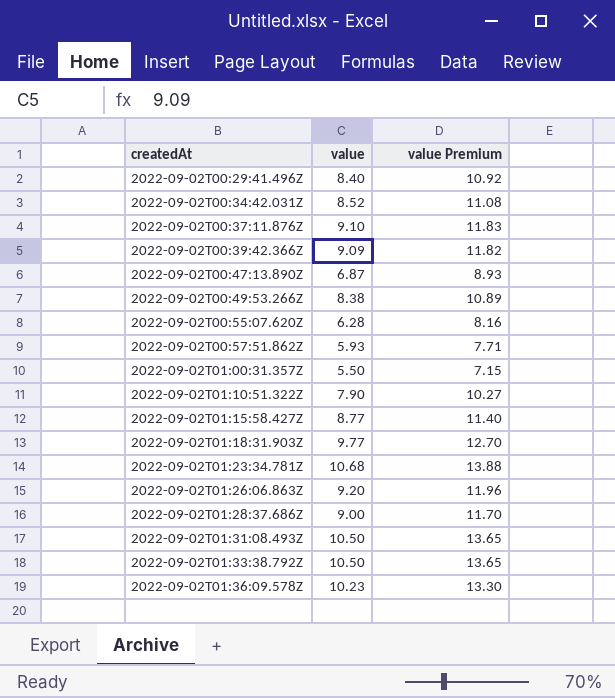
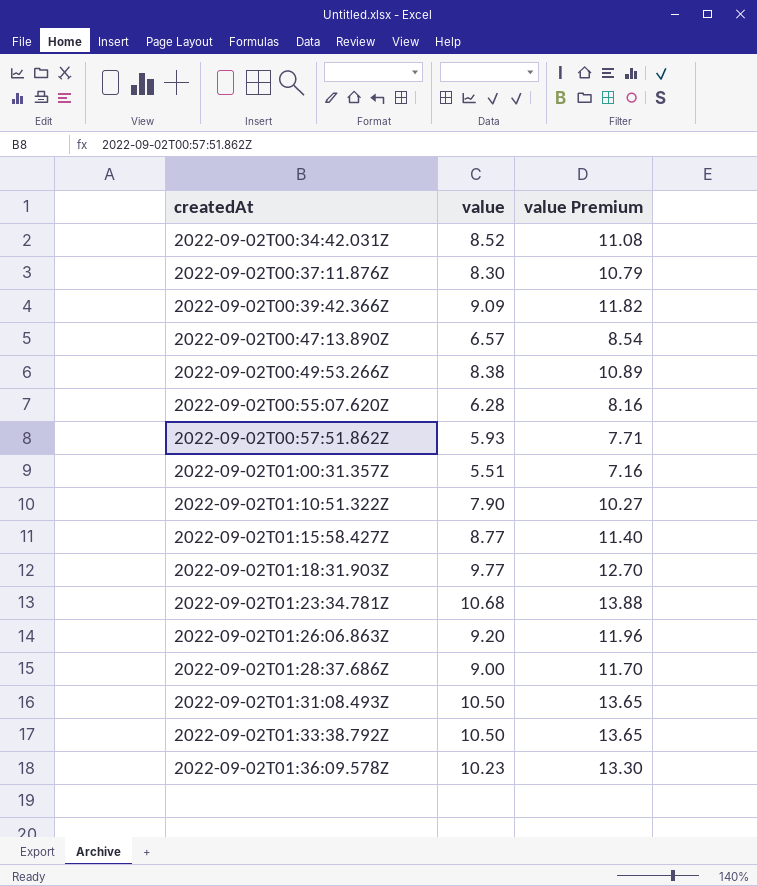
row 2022-09-02T00:29:41.496Z: 8.40 | 10.92 -> none
2022-09-02T00:37:11.876Z | value: 9.10 -> 8.30
2022-09-02T00:37:11.876Z | value Premium: 11.83 -> 10.79
2022-09-02T00:47:13.890Z | value: 6.87 -> 6.57
2022-09-02T00:47:13.890Z | value Premium: 8.93 -> 8.54
2022-09-02T01:00:31.357Z | value: 5.50 -> 5.51
2022-09-02T01:00:31.357Z | value Premium: 7.15 -> 7.16

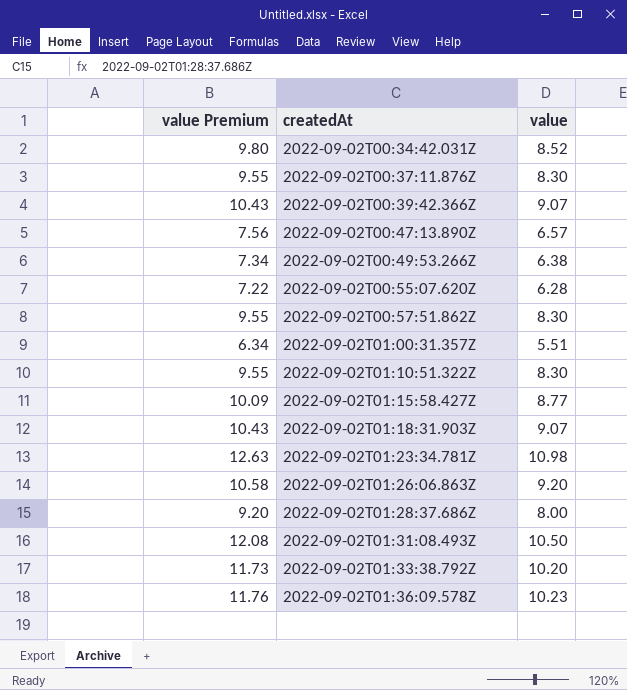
column value Premium | formula: [value] * 1.3 -> [value] * 1.15
column value Premium | position: 3 -> 1
2022-09-02T00:39:42.366Z | value: 9.09 -> 9.07
2022-09-02T00:49:53.266Z | value: 8.38 -> 6.38
2022-09-02T00:57:51.862Z | value: 5.93 -> 8.30
2022-09-02T01:10:51.322Z | value: 7.90 -> 8.30
2022-09-02T01:18:31.903Z | value: 9.77 -> 9.07
2022-09-02T01:23:34.781Z | value: 10.68 -> 10.98
2022-09-02T01:28:37.686Z | value: 9.00 -> 8.00
2022-09-02T01:33:38.792Z | value: 10.50 -> 10.20

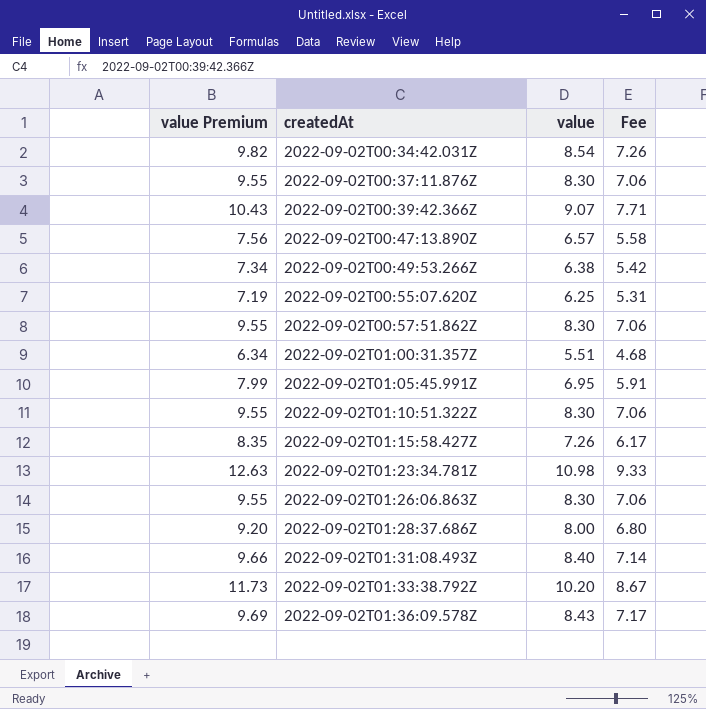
column Fee | formula: none -> [value] * 0.85
row 2022-09-02T01:18:31.903Z: 10.43 | 9.07 -> none
2022-09-02T00:34:42.031Z | value Premium: 9.80 -> 9.82
2022-09-02T00:34:42.031Z | value: 8.52 -> 8.54
2022-09-02T00:55:07.620Z | value Premium: 7.22 -> 7.19
2022-09-02T00:55:07.620Z | value: 6.28 -> 6.25
row 2022-09-02T01:05:45.991Z: none -> 7.99 | 6.95 | 5.91
2022-09-02T01:15:58.427Z | value Premium: 10.09 -> 8.35
2022-09-02T01:15:58.427Z | value: 8.77 -> 7.26
2022-09-02T01:26:06.863Z | value Premium: 10.58 -> 9.55
2022-09-02T01:26:06.863Z | value: 9.20 -> 8.30
2022-09-02T01:31:08.493Z | value Premium: 12.08 -> 9.66
2022-09-02T01:31:08.493Z | value: 10.50 -> 8.40
2022-09-02T01:36:09.578Z | value Premium: 11.76 -> 9.69
2022-09-02T01:36:09.578Z | value: 10.23 -> 8.43

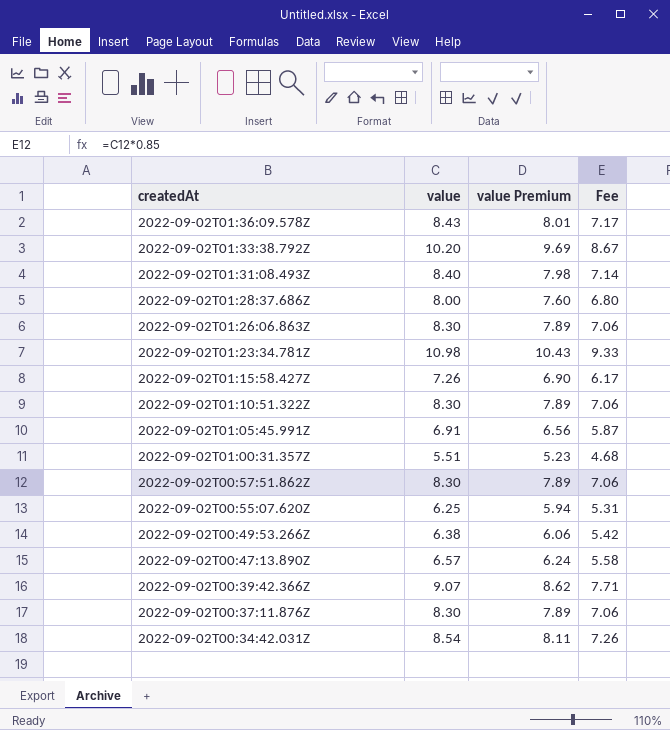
row order: createdAt ascending -> createdAt descending
column value Premium | formula: [value] * 1.15 -> [value] * 0.95
column value Premium | position: 1 -> 3
2022-09-02T01:05:45.991Z | value: 6.95 -> 6.91
2022-09-02T01:05:45.991Z | Fee: 5.91 -> 5.87

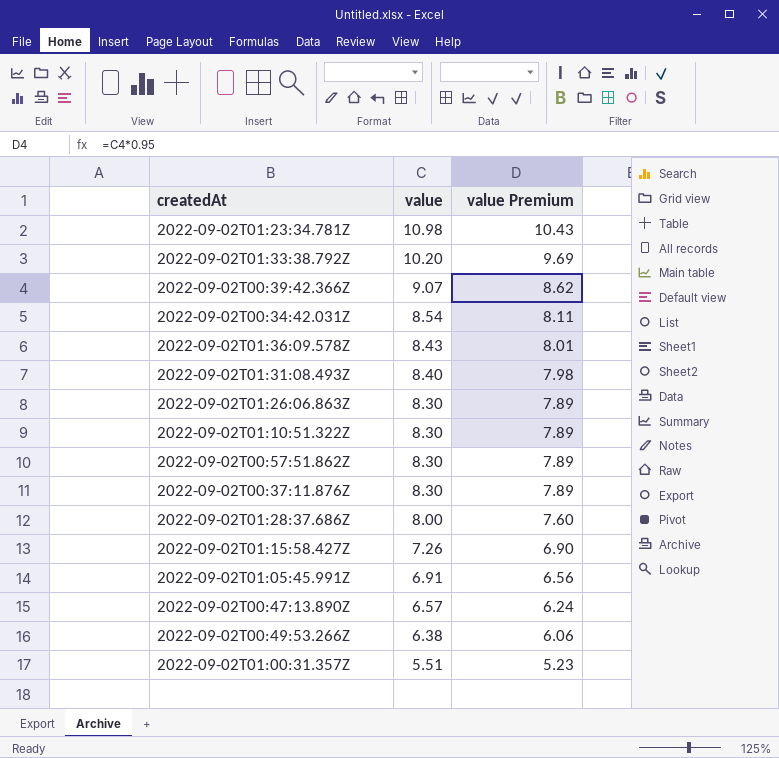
row order: createdAt descending -> value descending
column Fee | formula: [value] * 0.85 -> none
row 2022-09-02T00:55:07.620Z: 6.25 | 5.94 | 5.31 -> none

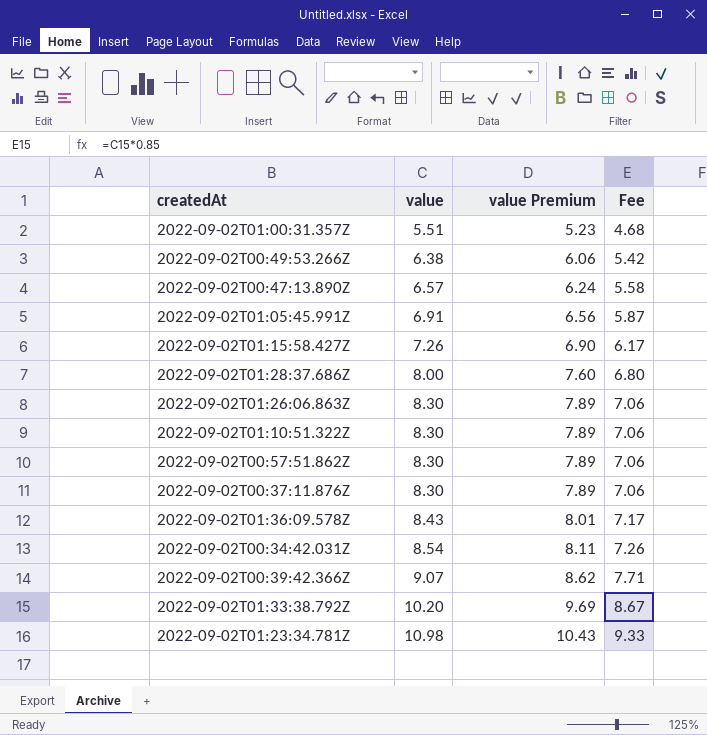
row order: value descending -> value ascending
column Fee | formula: none -> [value] * 0.85
row 2022-09-02T01:31:08.493Z: 8.40 | 7.98 -> none

